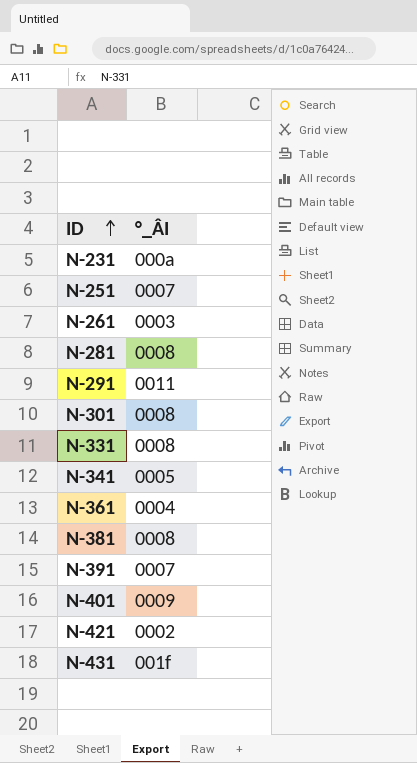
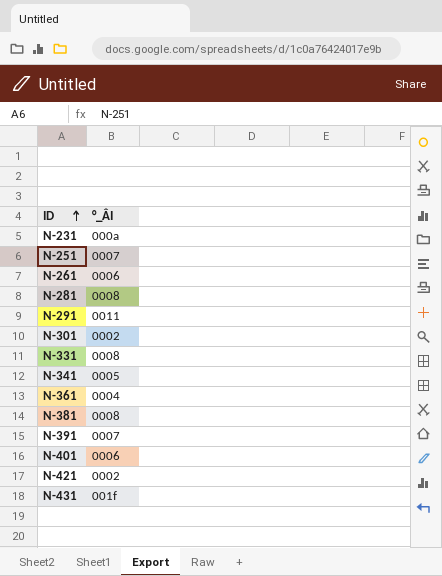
N-261 | °_ÂI: 0003 -> 0006
N-301 | °_ÂI: 0008 -> 0002
N-401 | °_ÂI: 0009 -> 0006

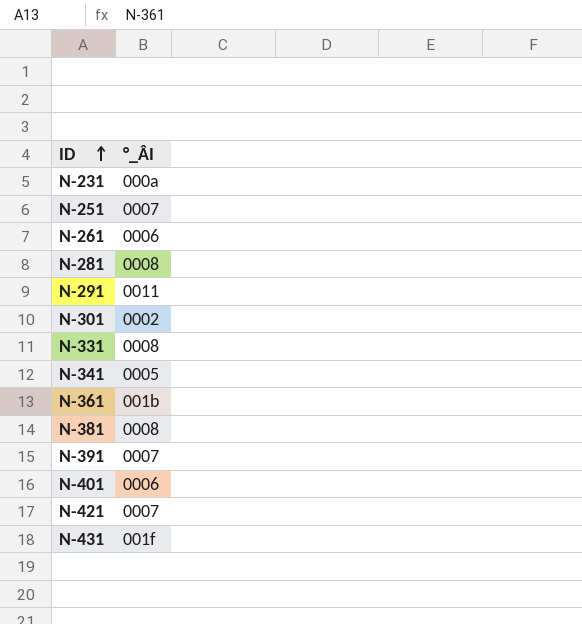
N-361 | °_ÂI: 0004 -> 001b
N-421 | °_ÂI: 0002 -> 0007

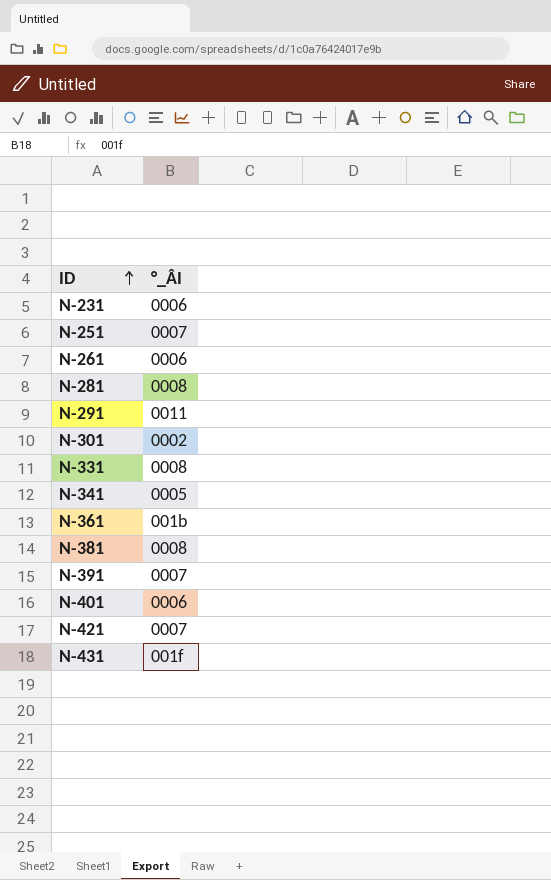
N-231 | °_ÂI: 000a -> 0006

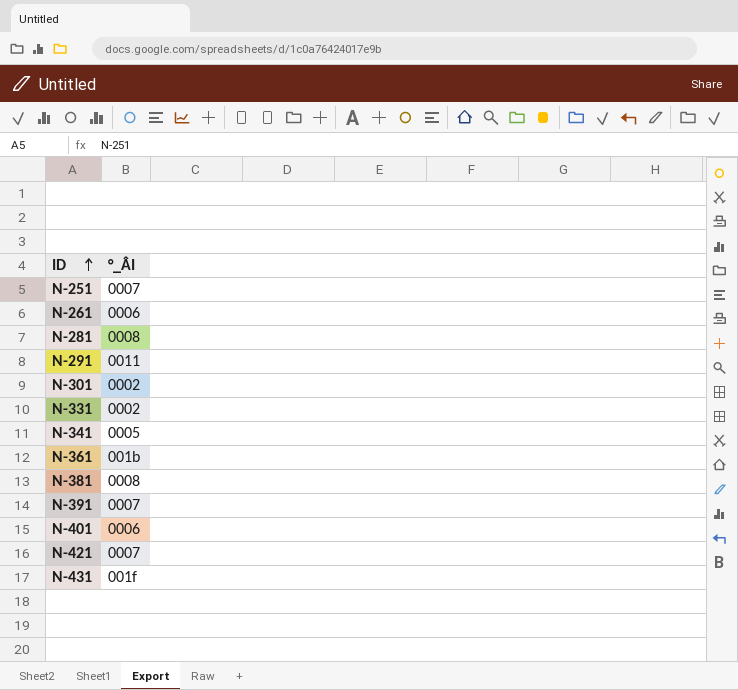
row N-231: 0006 -> none
N-331 | °_ÂI: 0008 -> 0002

